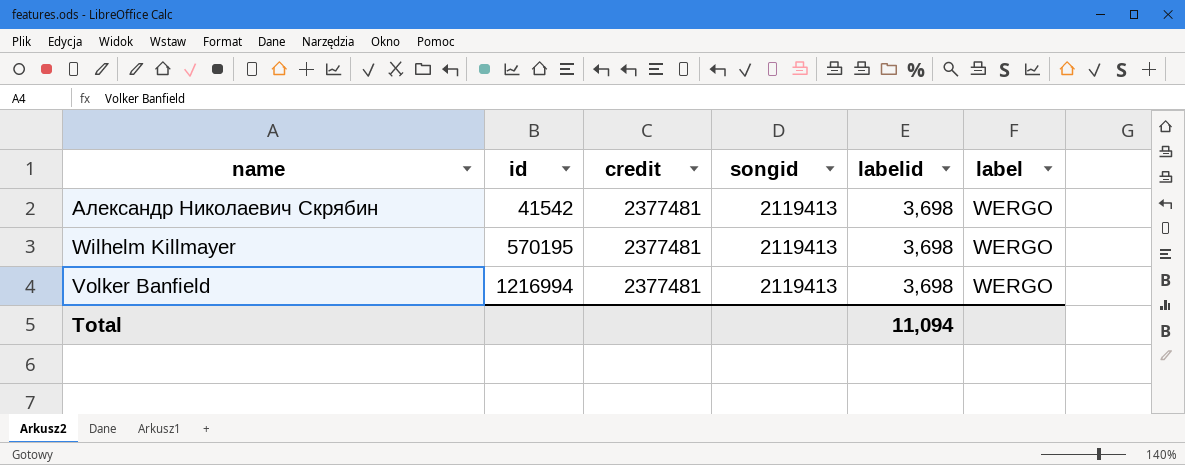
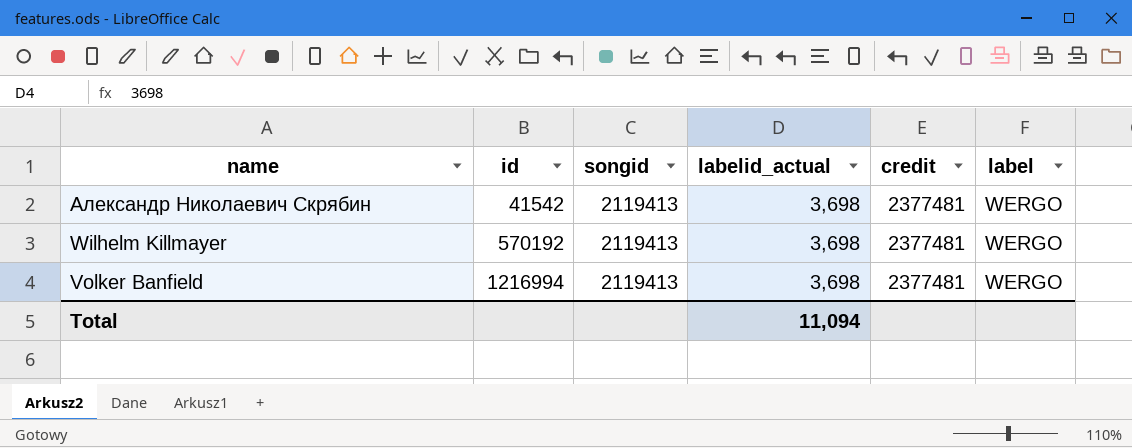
column name: labelid -> labelid_actual
column credit | position: 3 -> 5
Wilhelm Killmayer | id: 570195 -> 570192

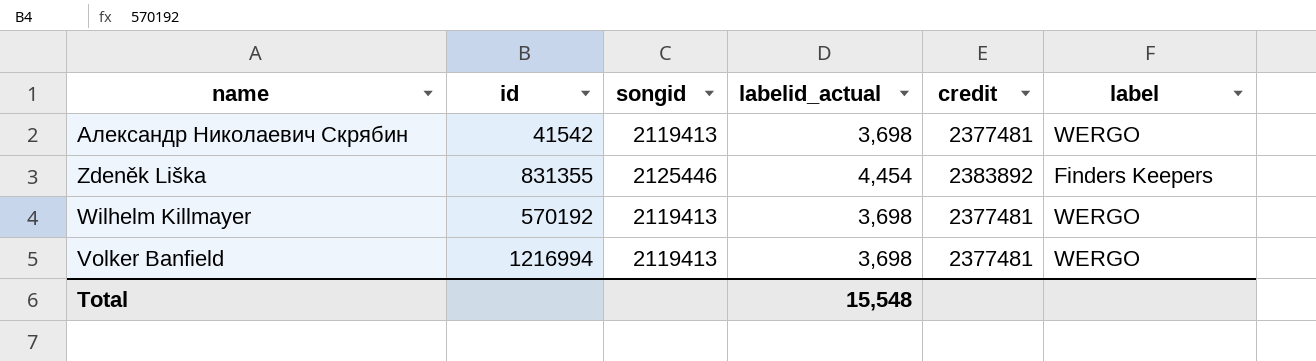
row Zdeněk Liška: none -> 831355 | 2125446 | 4,454 | 2383892 | Finders Keepers
Total | labelid_actual: 11,094 -> 15,548

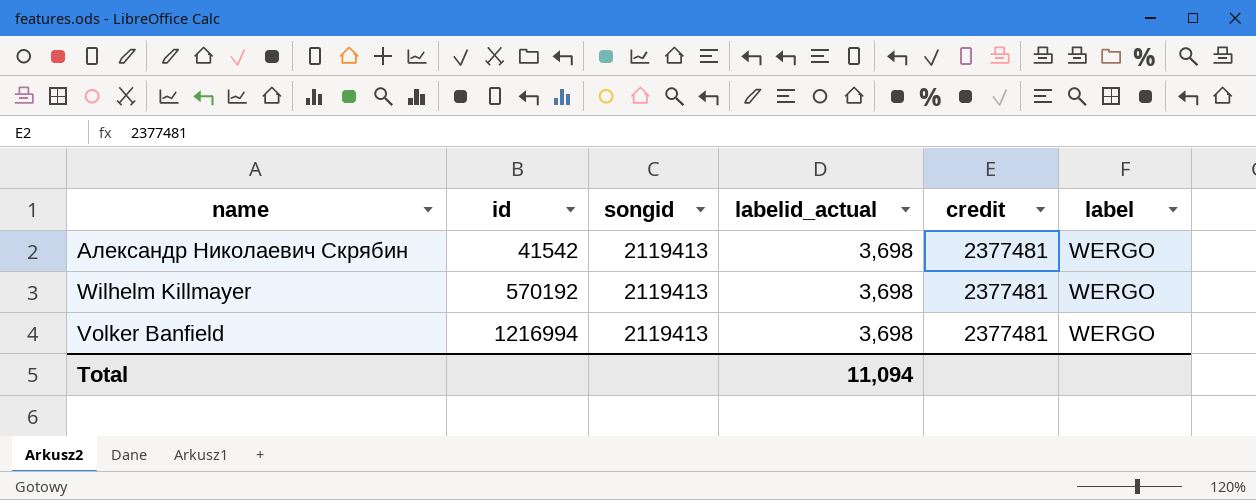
row Zdeněk Liška: 831355 | 2125446 | 4,454 | 2383892 | Finders Keepers -> none
Total | labelid_actual: 15,548 -> 11,094

